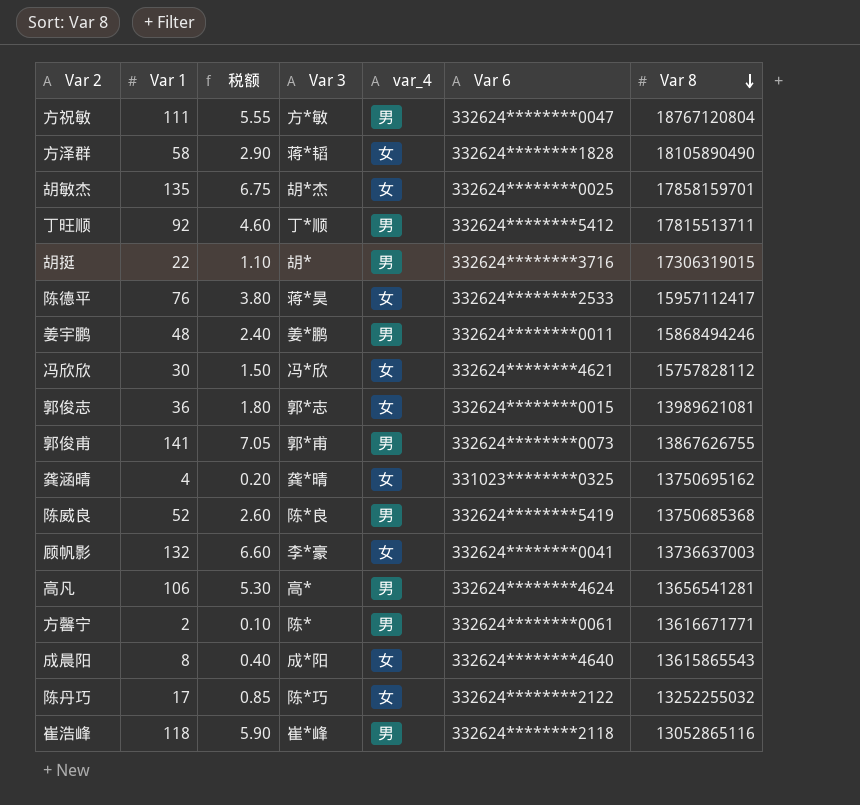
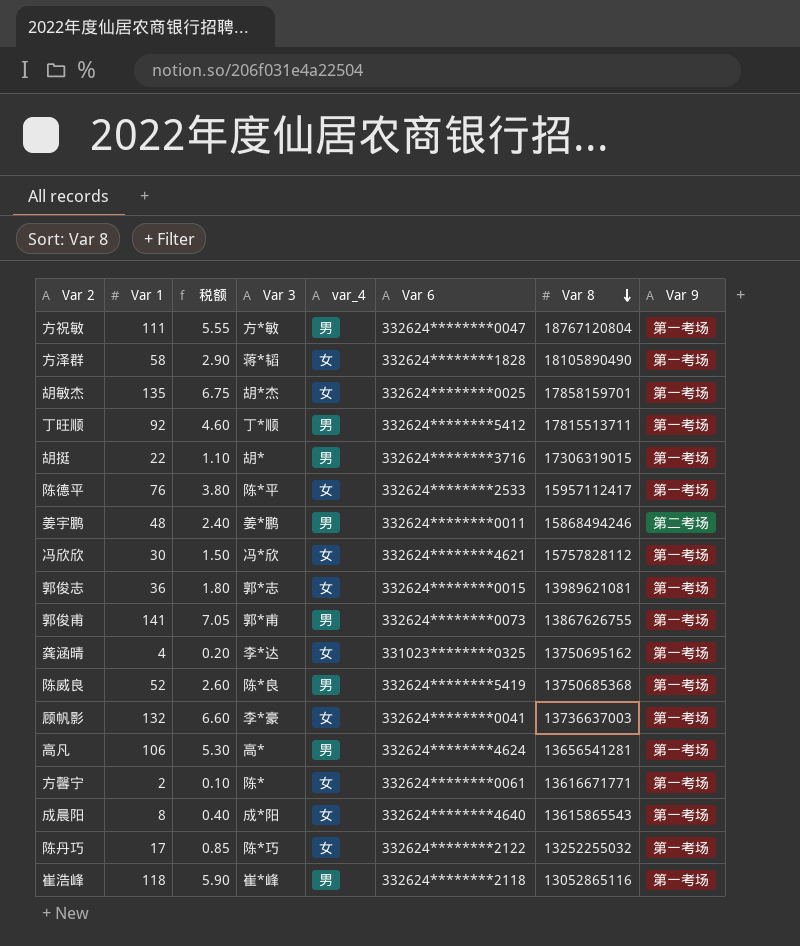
column Var 9 | position: none -> 8
陈德平 | Var 3: 蒋*昊 -> 陈*平
龚涵晴 | Var 3: 龚*晴 -> 李*达
方馨宁 | var_4: 男 -> 女

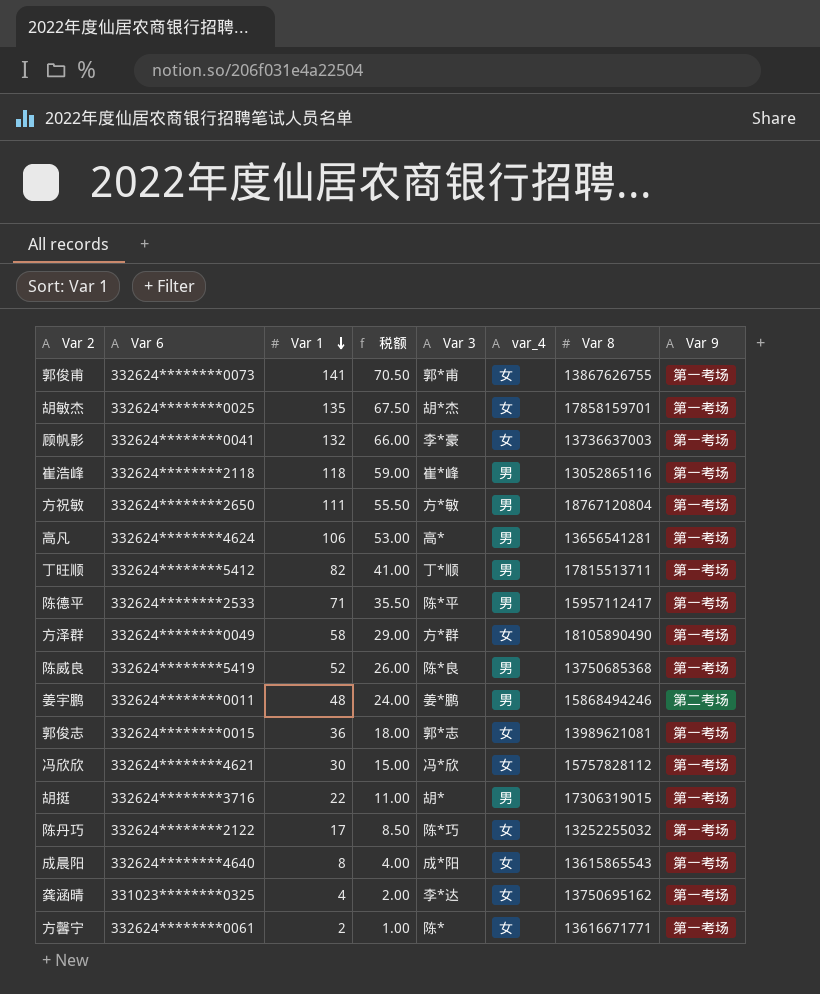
row order: Var 8 descending -> Var 1 descending
column Var 6 | position: 6 -> 2
column 税额 | formula: [Var 1] * 0.05 -> [Var 1] * 0.5
郭俊甫 | var_4: 男 -> 女
方祝敏 | Var 6: 332624********0047 -> 332624********2650
丁旺顺 | Var 1: 92 -> 82
陈德平 | Var 1: 76 -> 71
陈德平 | var_4: 女 -> 男
方泽群 | Var 6: 332624********1828 -> 332624********0049
方泽群 | Var 3: 蒋*韬 -> 方*群

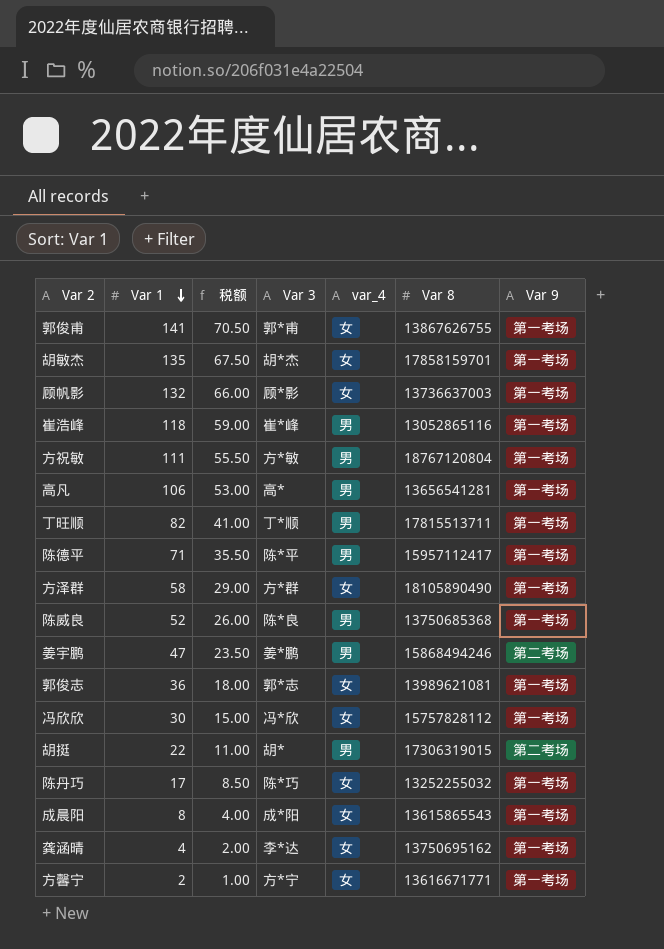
column Var 6 | position: 2 -> none
顾帆影 | Var 3: 李*豪 -> 顾*影
姜宇鹏 | Var 1: 48 -> 47
姜宇鹏 | 税额: 24.00 -> 23.50
胡挺 | Var 9: 第一考场 -> 第二考场
方馨宁 | Var 3: 陈* -> 方*宁

